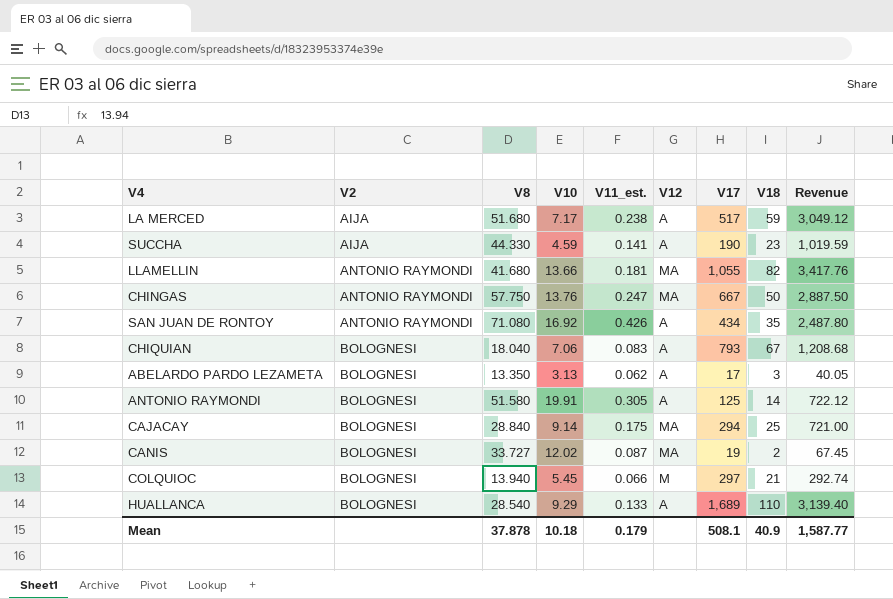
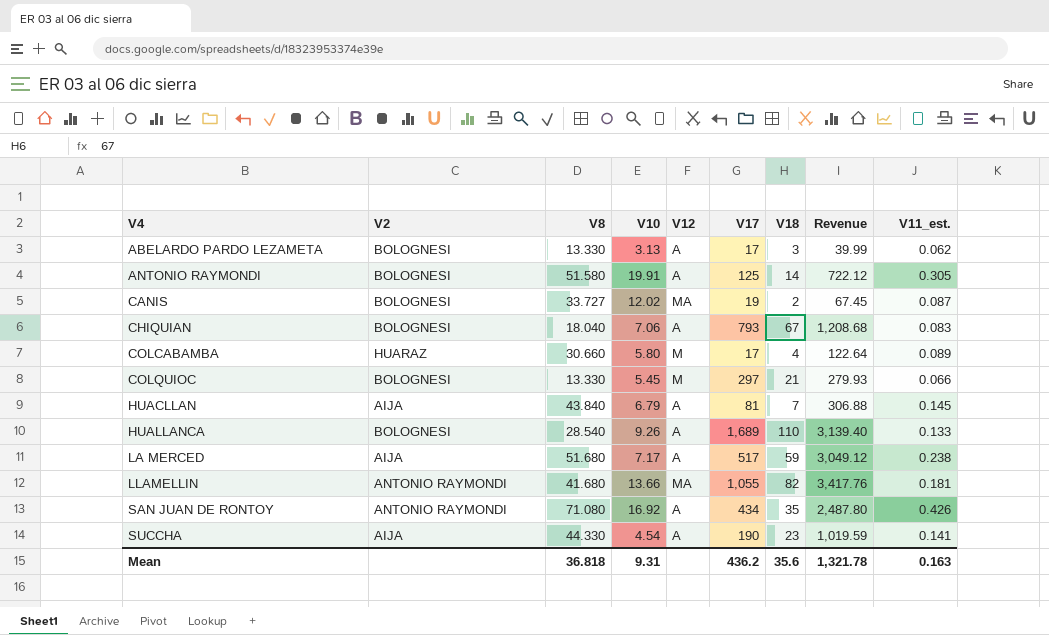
row order: V2 ascending -> V4 ascending
column V11_est. | position: 5 -> 9
row CHINGAS: ANTONIO RAYMONDI | 57.750 | 13.76 | 0.247 | MA | 667 | 50 | 2,887.50 -> none
row CAJACAY: BOLOGNESI | 28.840 | 9.14 | 0.175 | MA | 294 | 25 | 721.00 -> none
ABELARDO PARDO LEZAMETA | V8: 13.350 -> 13.330
ABELARDO PARDO LEZAMETA | Revenue: 40.05 -> 39.99
row COLCABAMBA: none -> HUARAZ | 30.660 | 5.80 | M | 17 | 4 | 122.64 | 0.089
COLQUIOC | V8: 13.940 -> 13.330
COLQUIOC | Revenue: 292.74 -> 279.93
row HUACLLAN: none -> AIJA | 43.840 | 6.79 | A | 81 | 7 | 306.88 | 0.145
HUALLANCA | V10: 9.29 -> 9.26
SUCCHA | V10: 4.59 -> 4.54
Mean | V8: 37.878 -> 36.818
Mean | V10: 10.18 -> 9.31
Mean | V17: 508.1 -> 436.2
Mean | V18: 40.9 -> 35.6
Mean | Revenue: 1,587.77 -> 1,321.78
Mean | V11_est.: 0.179 -> 0.163

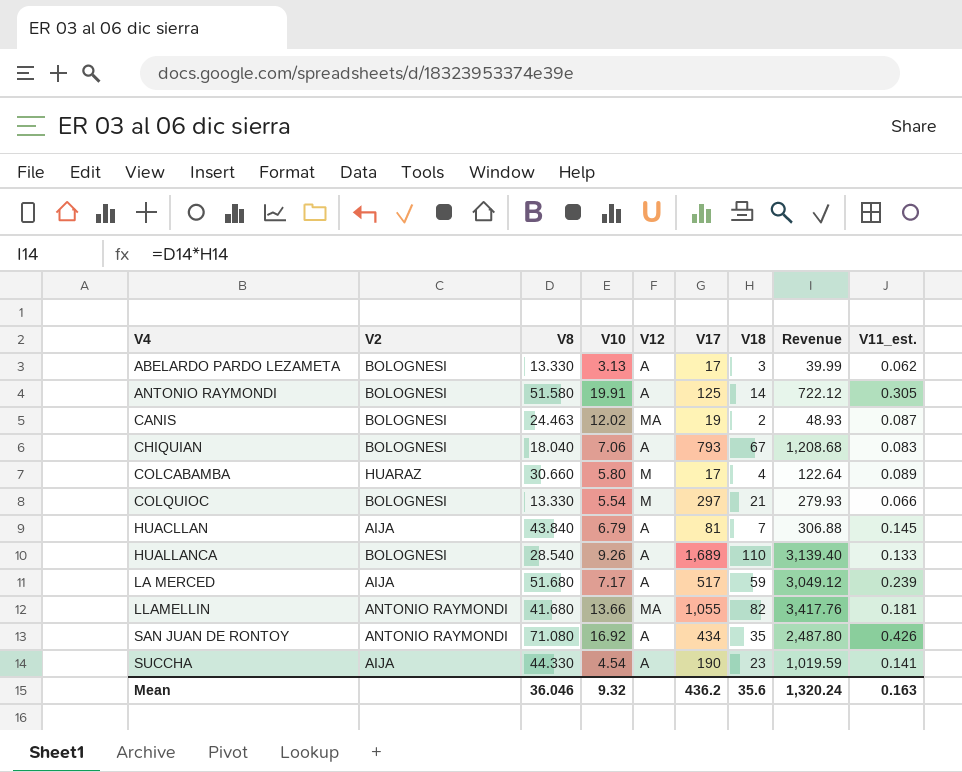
CANIS | V8: 33.727 -> 24.463
CANIS | Revenue: 67.45 -> 48.93
COLQUIOC | V10: 5.45 -> 5.54
LA MERCED | V11_est.: 0.238 -> 0.239
Mean | V8: 36.818 -> 36.046
Mean | V10: 9.31 -> 9.32
Mean | Revenue: 1,321.78 -> 1,320.24

